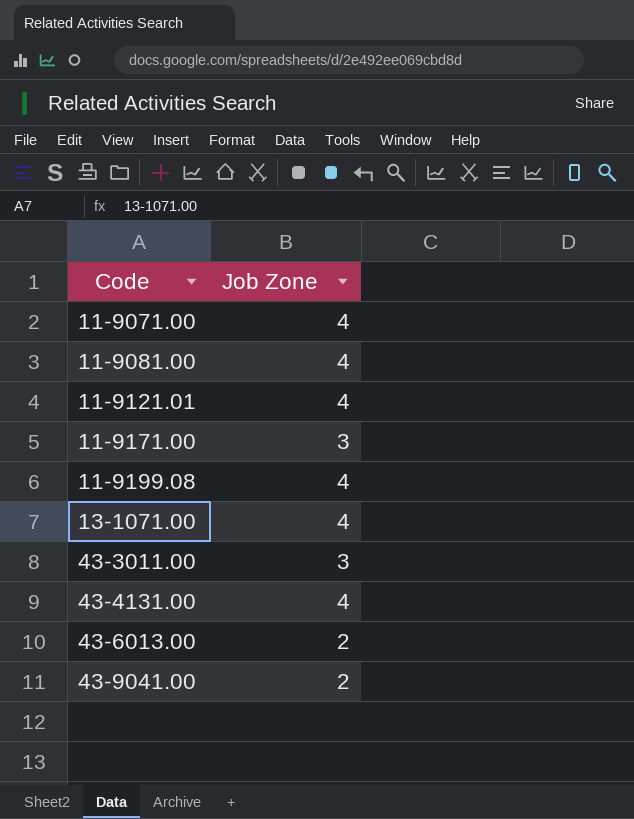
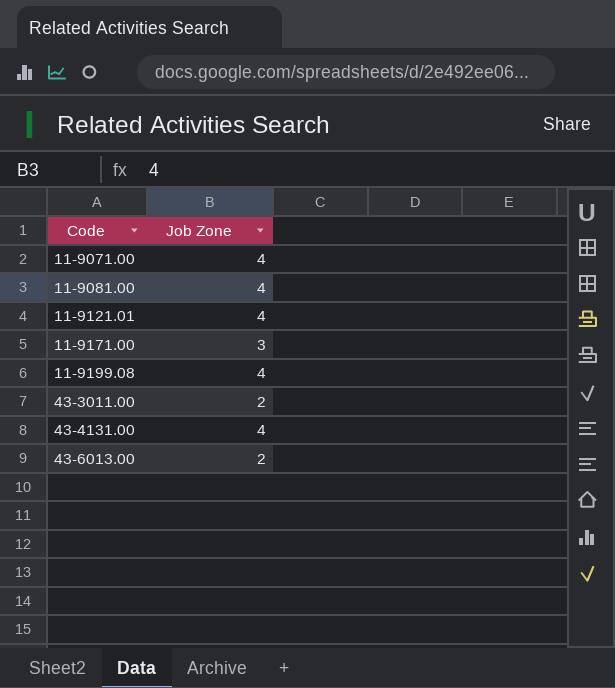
row 13-1071.00: 4 -> none
row 43-9041.00: 2 -> none
43-3011.00 | Job Zone: 3 -> 2

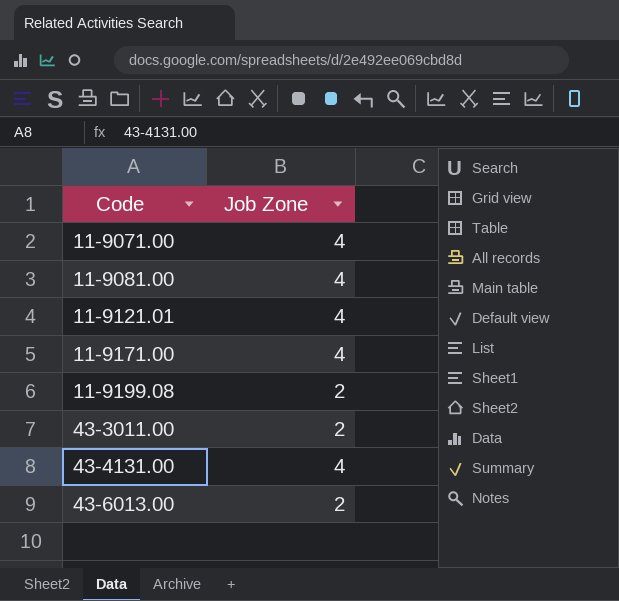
11-9171.00 | Job Zone: 3 -> 4
11-9199.08 | Job Zone: 4 -> 2

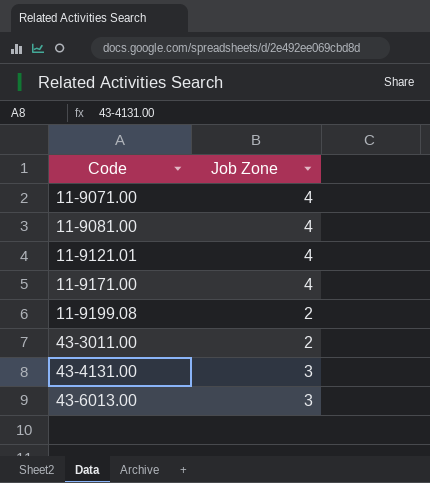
43-4131.00 | Job Zone: 4 -> 3
43-6013.00 | Job Zone: 2 -> 3

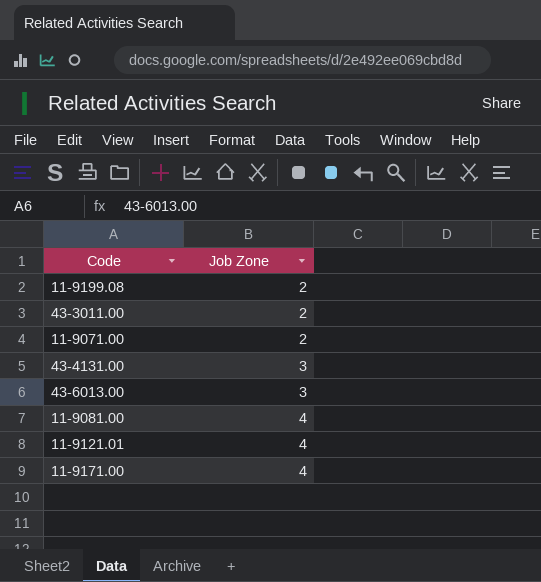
row order: Code ascending -> Job Zone ascending
11-9071.00 | Job Zone: 4 -> 2

